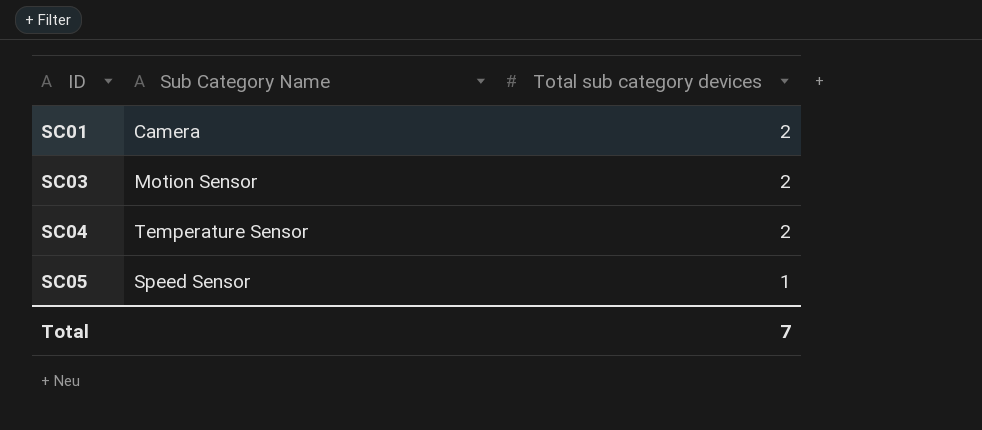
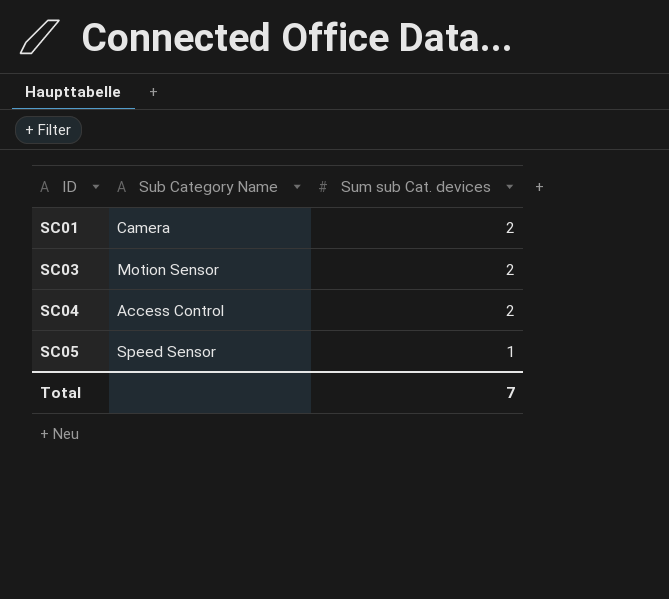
column name: Total sub category devices -> Sum sub Cat. devices
SC04 | Sub Category Name: Temperature Sensor -> Access Control

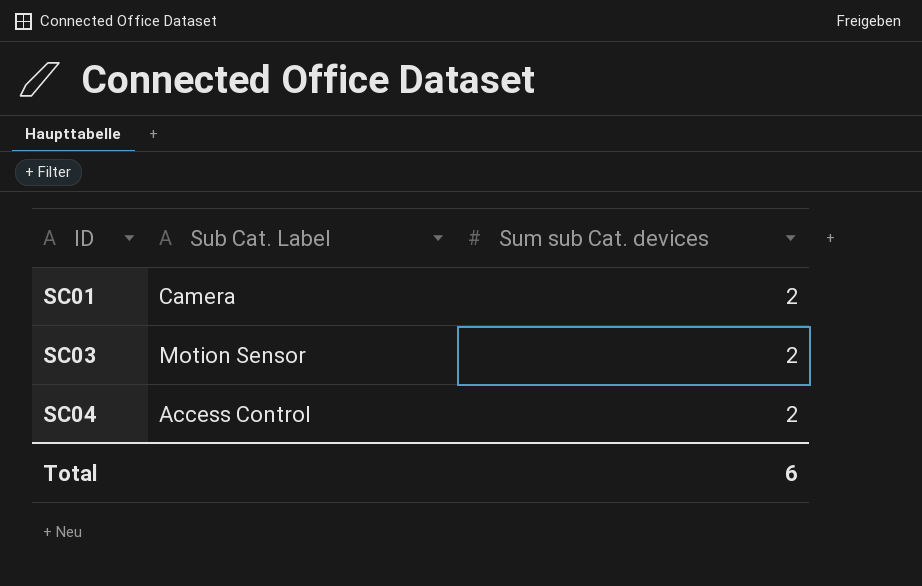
column name: Sub Category Name -> Sub Cat. Label
row SC05: Speed Sensor | 1 -> none
Total | Sum sub Cat. devices: 7 -> 6

